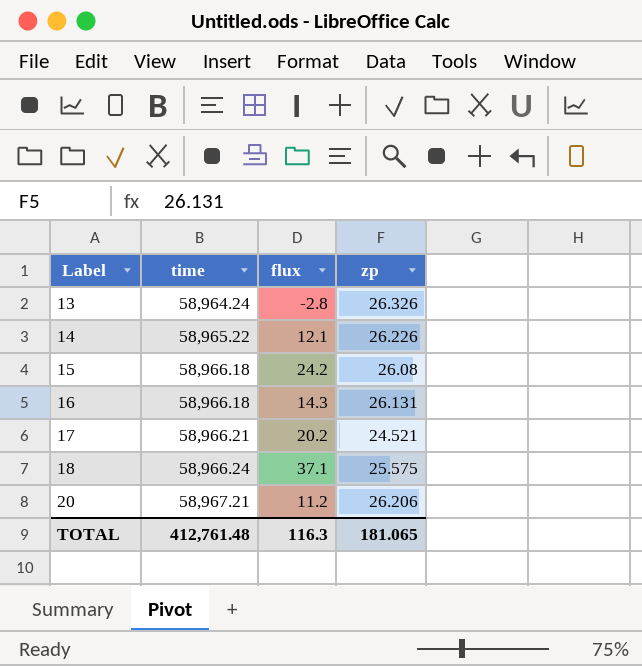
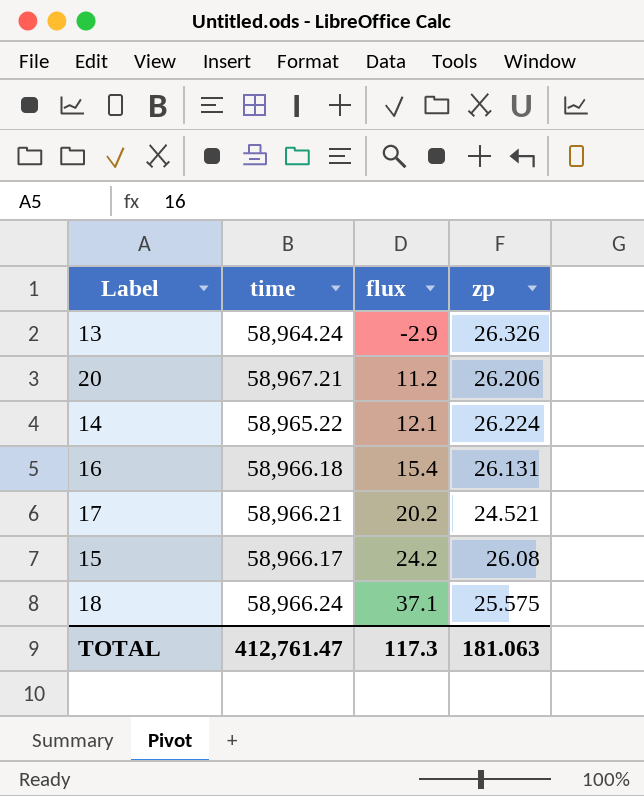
row order: Label ascending -> flux ascending
13 | flux: -2.8 -> -2.9
14 | zp: 26.226 -> 26.224
16 | flux: 14.3 -> 15.4
15 | time: 58,966.18 -> 58,966.17
TOTAL | time: 412,761.48 -> 412,761.47
TOTAL | flux: 116.3 -> 117.3
TOTAL | zp: 181.065 -> 181.063

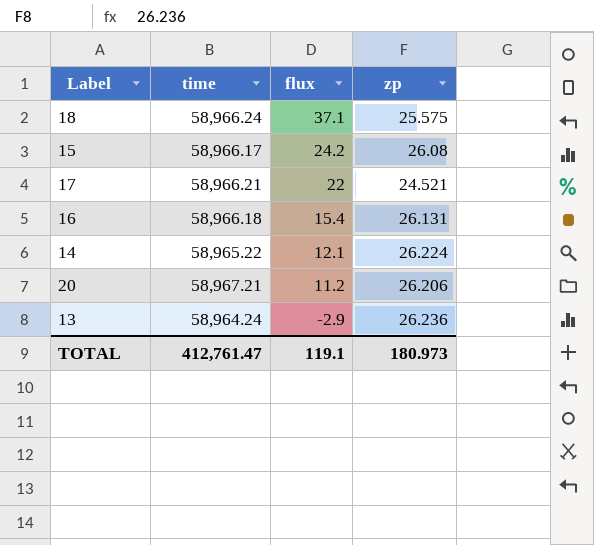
row order: flux ascending -> flux descending
17 | flux: 20.2 -> 22
13 | zp: 26.326 -> 26.236
TOTAL | flux: 117.3 -> 119.1
TOTAL | zp: 181.063 -> 180.973

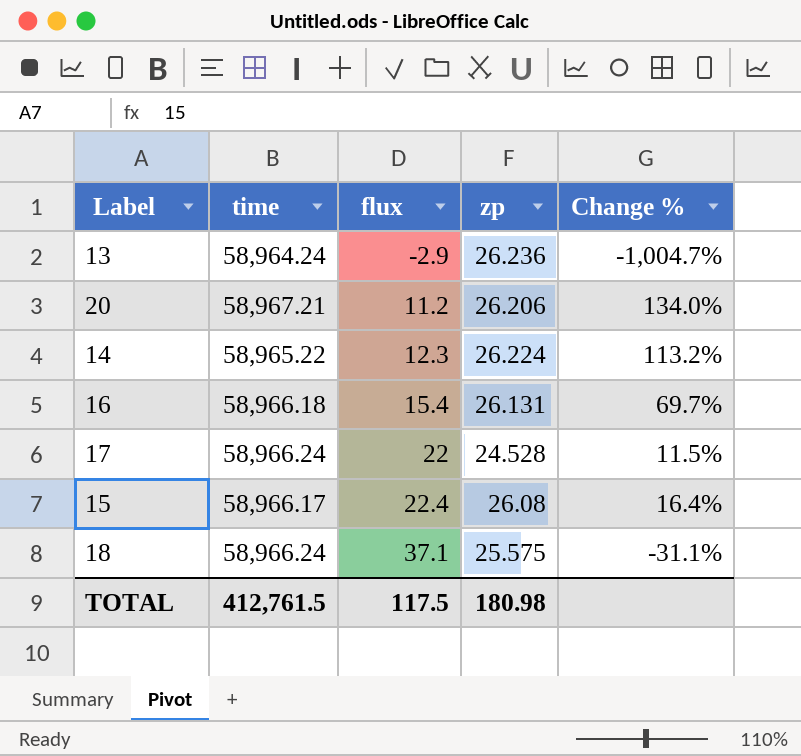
row order: flux descending -> flux ascending
column Change % | formula: none -> ([zp] - [flux]) / [flux]
14 | flux: 12.1 -> 12.3
17 | time: 58,966.21 -> 58,966.24
17 | zp: 24.521 -> 24.528
15 | flux: 24.2 -> 22.4
TOTAL | time: 412,761.47 -> 412,761.5
TOTAL | flux: 119.1 -> 117.5
TOTAL | zp: 180.973 -> 180.98

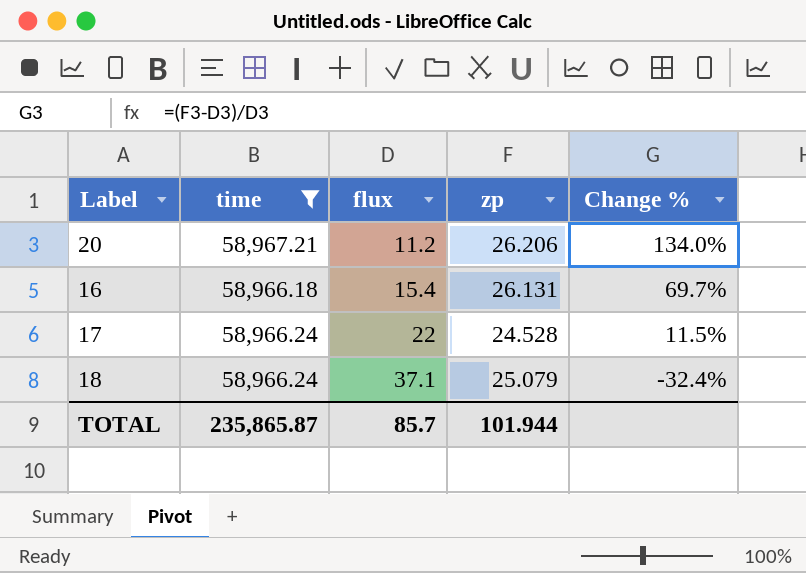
filter: none -> time >= 58,966.18
18 | zp: 25.575 -> 25.079
18 | Change %: -31.1% -> -32.4%
TOTAL | time: 412,761.5 -> 235,865.87
TOTAL | flux: 117.5 -> 85.7
TOTAL | zp: 180.98 -> 101.944

